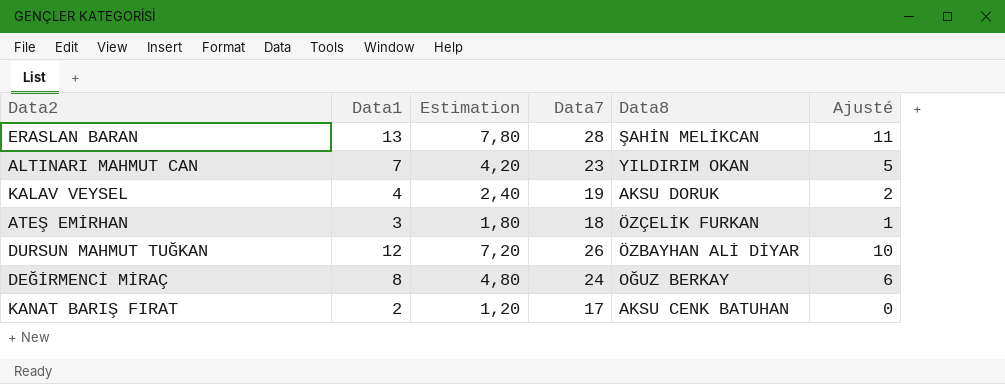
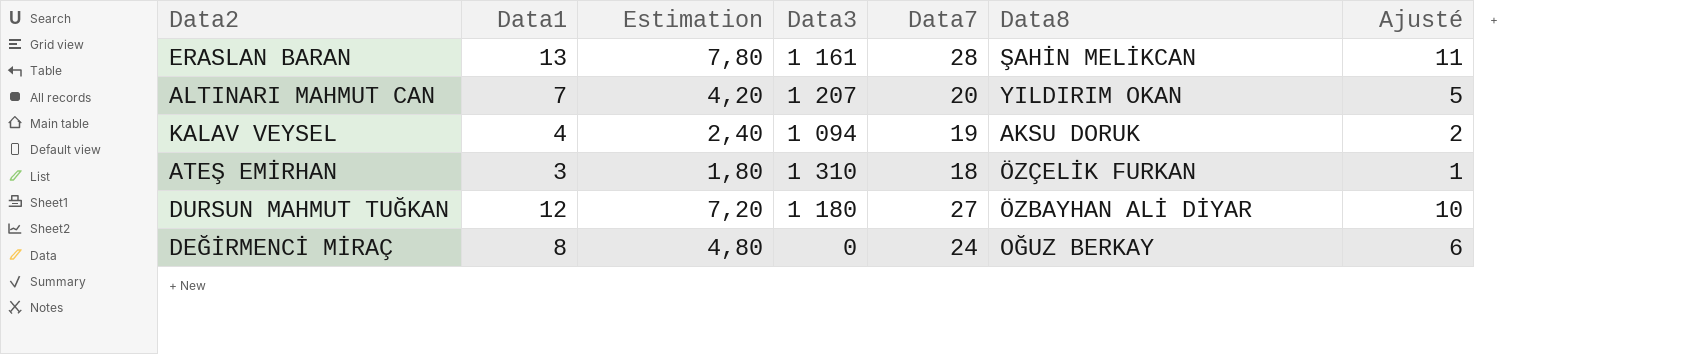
column Data3 | position: none -> 4
row KANAT BARIŞ FIRAT: 2 | 1,20 | 17 | AKSU CENK BATUHAN | 0 -> none
ALTINARI MAHMUT CAN | Data7: 23 -> 20
DURSUN MAHMUT TUĞKAN | Data7: 26 -> 27

